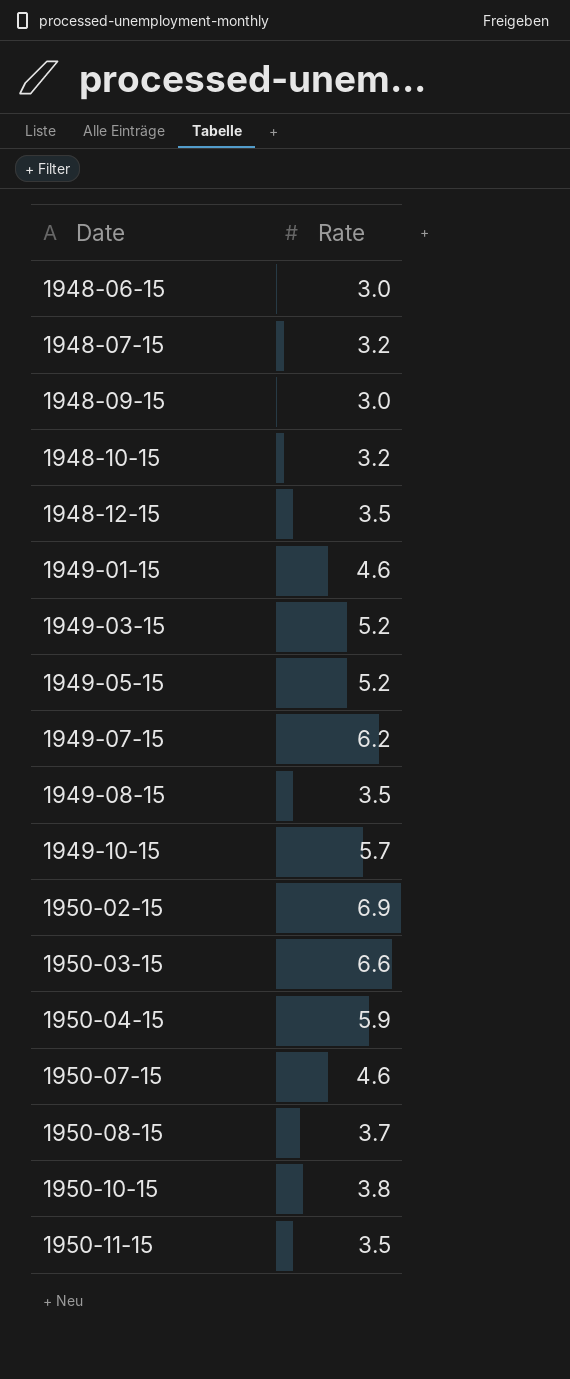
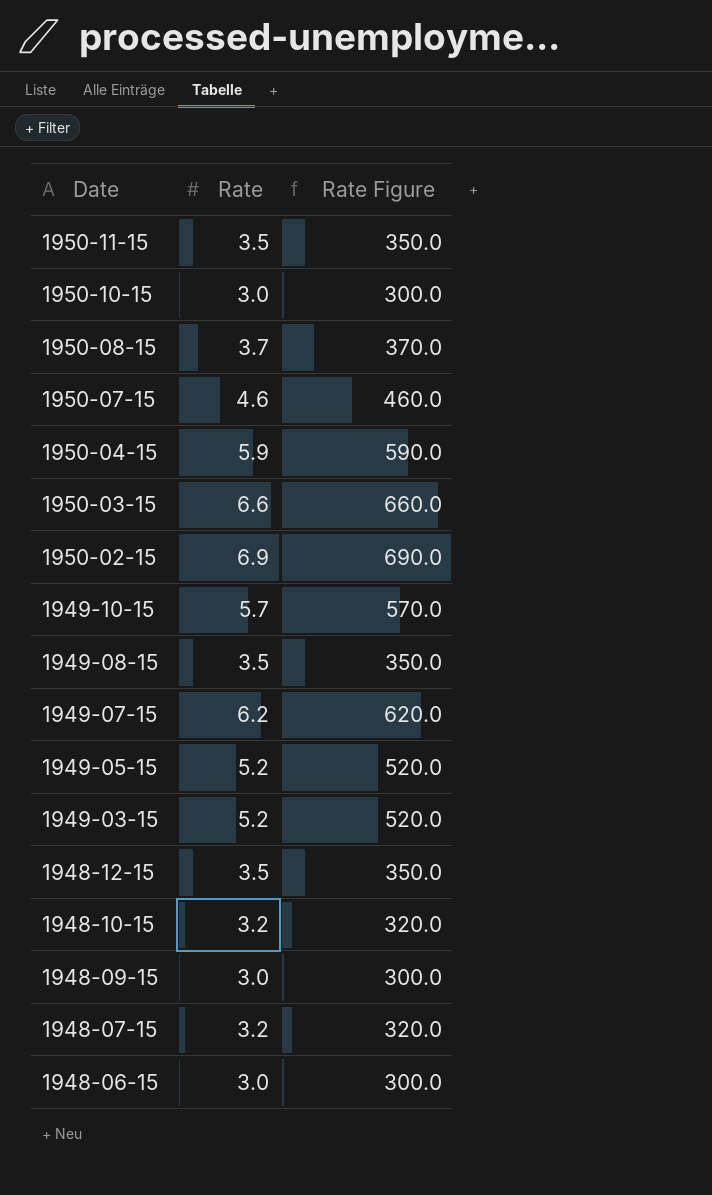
row order: Date ascending -> Date descending
column Rate Figure | formula: none -> [Rate] * 100
row 1949-01-15: 4.6 -> none
1950-10-15 | Rate: 3.8 -> 3.0

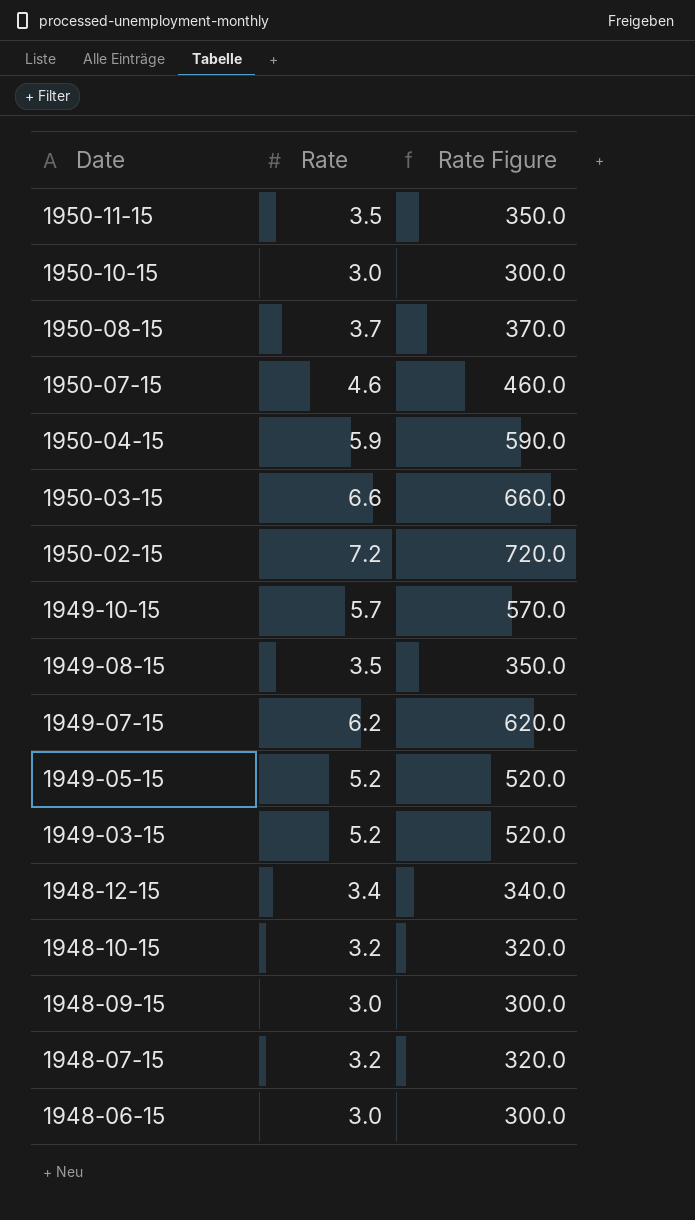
1950-02-15 | Rate: 6.9 -> 7.2
1950-02-15 | Rate Figure: 690.0 -> 720.0
1948-12-15 | Rate: 3.5 -> 3.4
1948-12-15 | Rate Figure: 350.0 -> 340.0

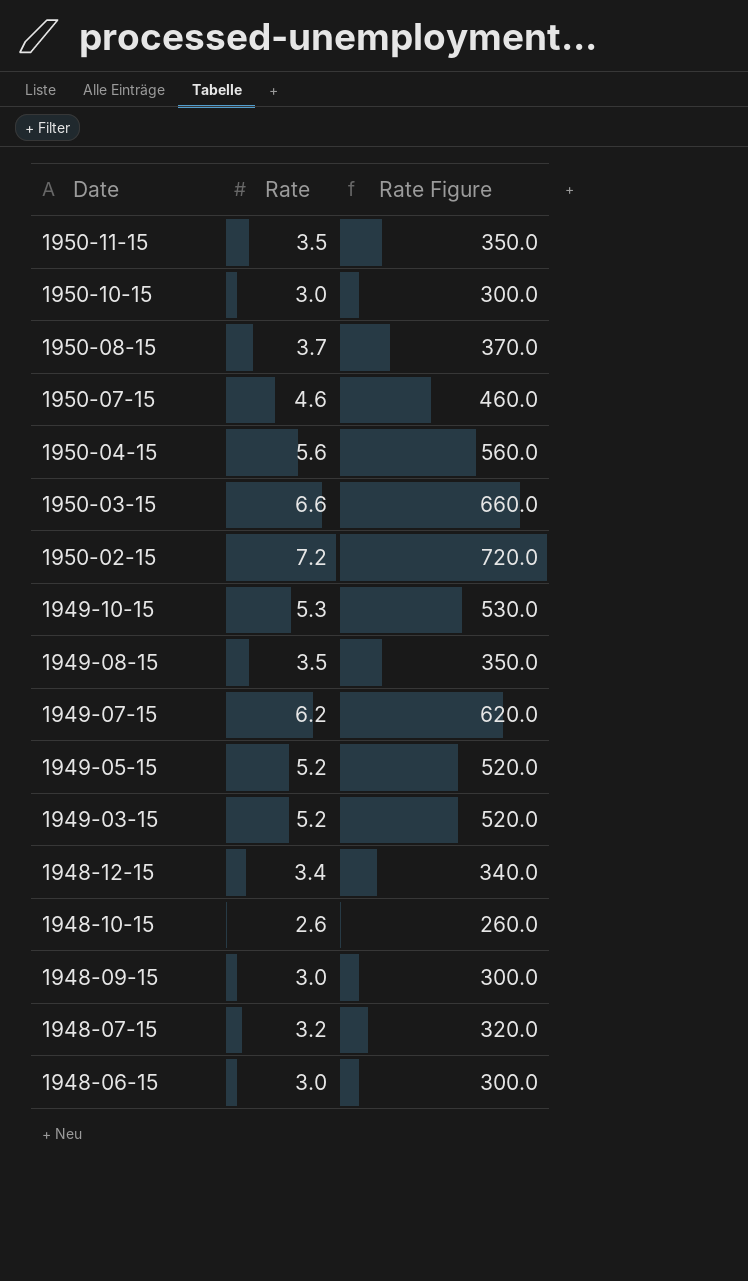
1950-04-15 | Rate: 5.9 -> 5.6
1950-04-15 | Rate Figure: 590.0 -> 560.0
1949-10-15 | Rate: 5.7 -> 5.3
1949-10-15 | Rate Figure: 570.0 -> 530.0
1948-10-15 | Rate: 3.2 -> 2.6
1948-10-15 | Rate Figure: 320.0 -> 260.0

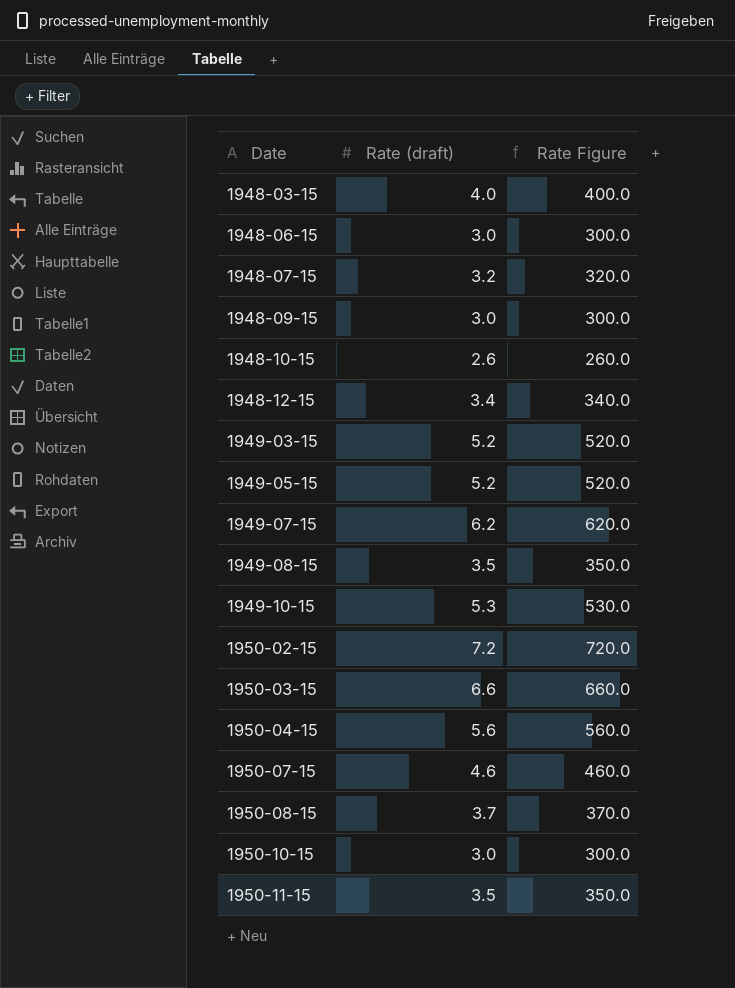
row order: Date descending -> Date ascending
column name: Rate -> Rate (draft)
row 1948-03-15: none -> 4.0 | 400.0

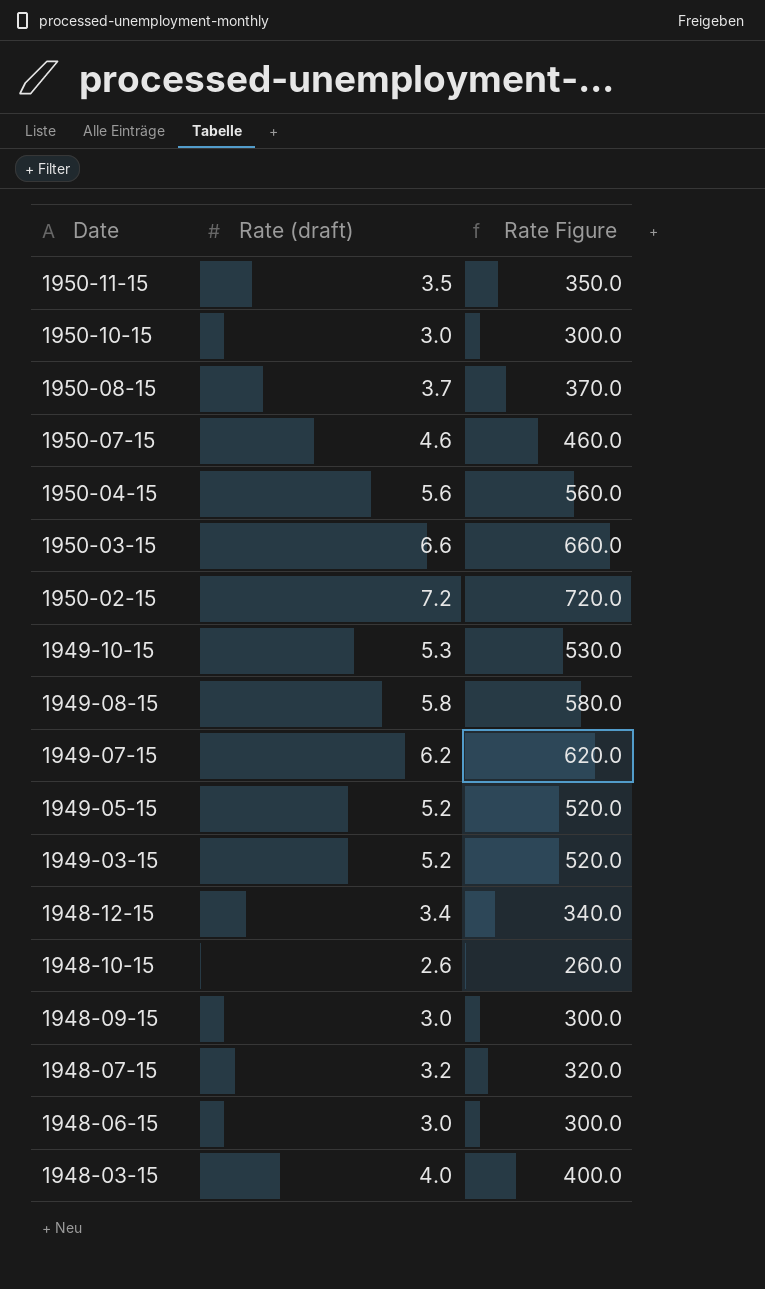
row order: Date ascending -> Date descending
1949-08-15 | Rate (draft): 3.5 -> 5.8
1949-08-15 | Rate Figure: 350.0 -> 580.0

